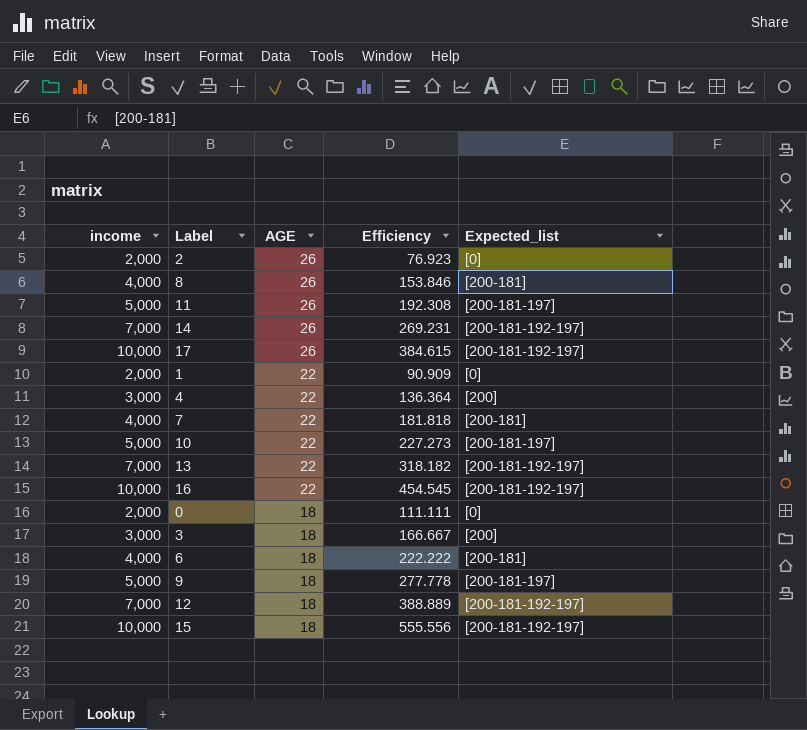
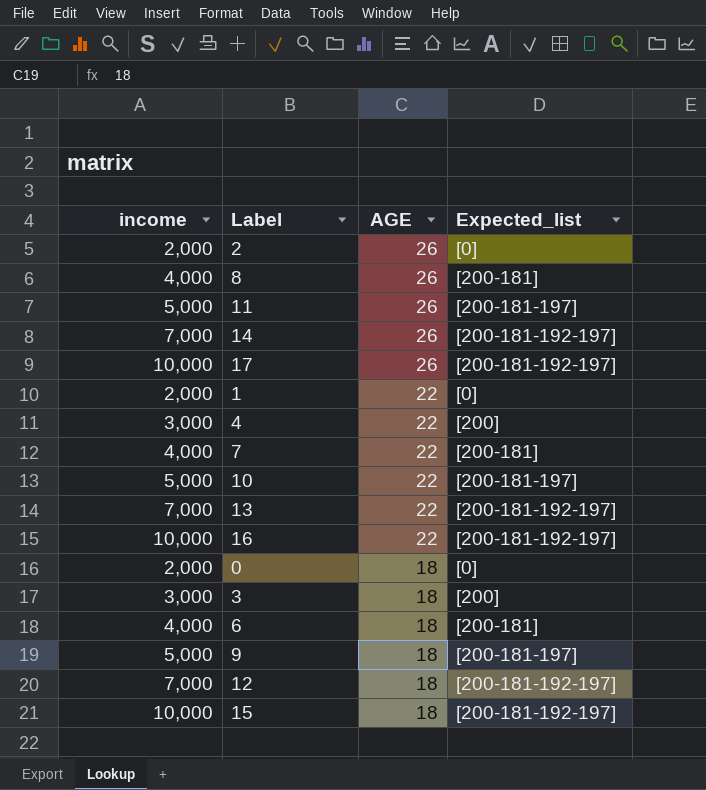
column Efficiency | formula: [income] / [AGE] -> none

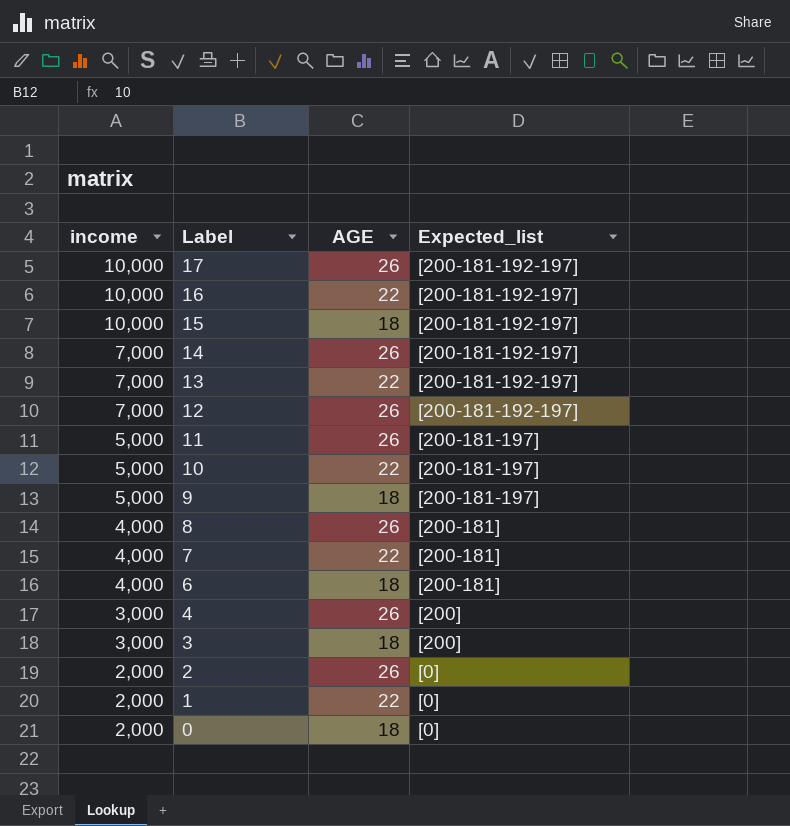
row order: AGE descending -> income descending
12 | AGE: 18 -> 26
4 | AGE: 22 -> 26

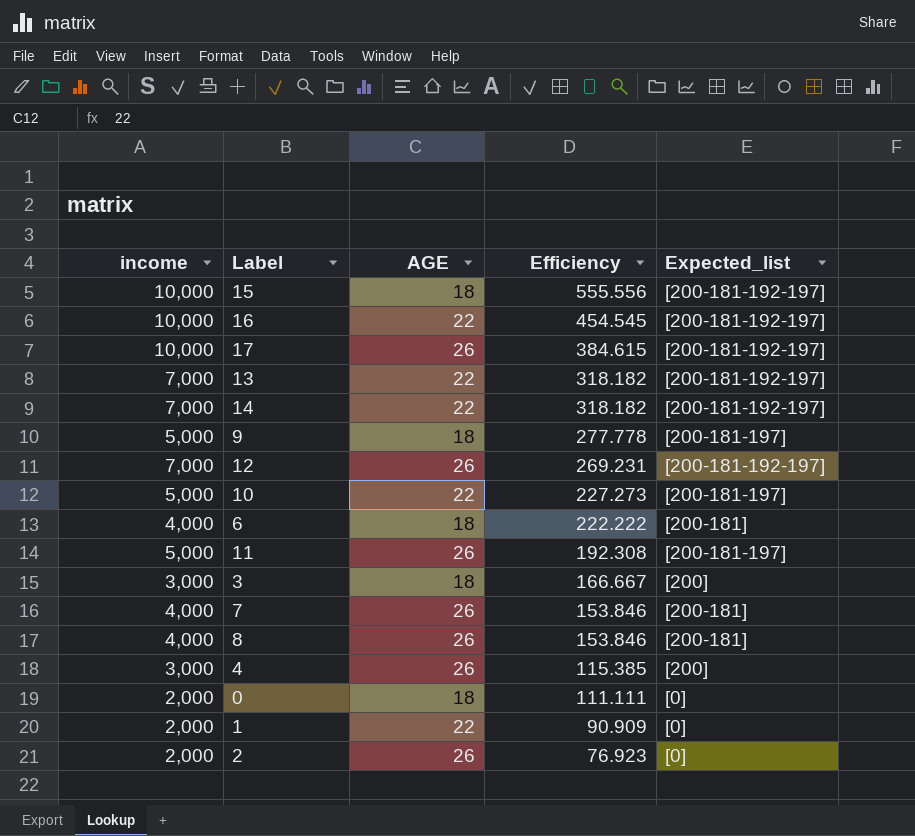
row order: income descending -> Efficiency descending
column Efficiency | formula: none -> [income] / [AGE]
14 | AGE: 26 -> 22
7 | AGE: 22 -> 26

